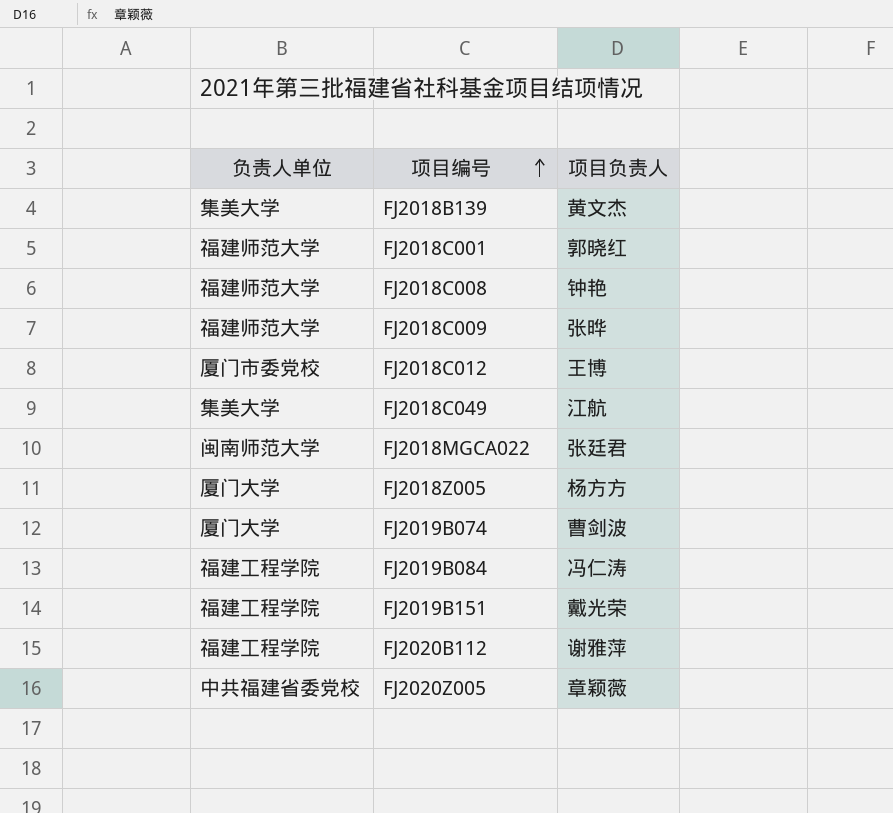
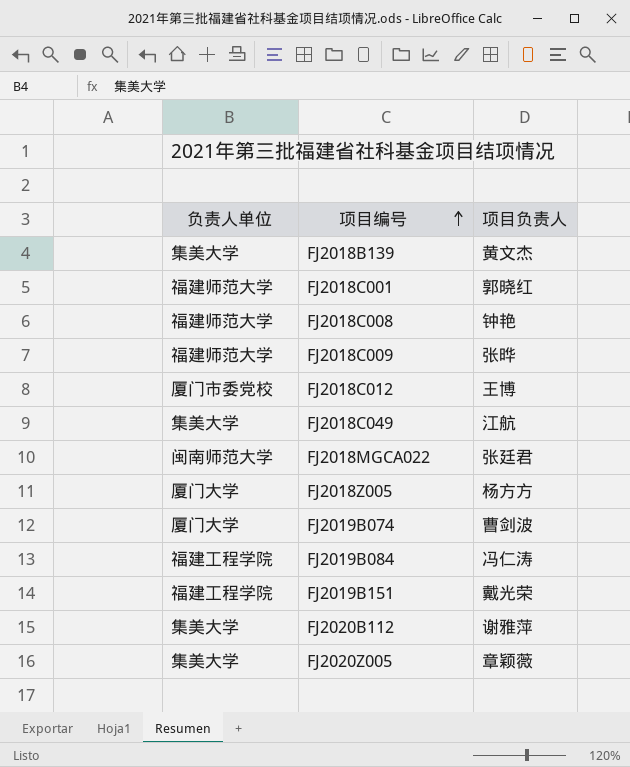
FJ2020B112 | 负责人单位: 福建工程学院 -> 集美大学
FJ2020Z005 | 负责人单位: 中共福建省委党校 -> 集美大学

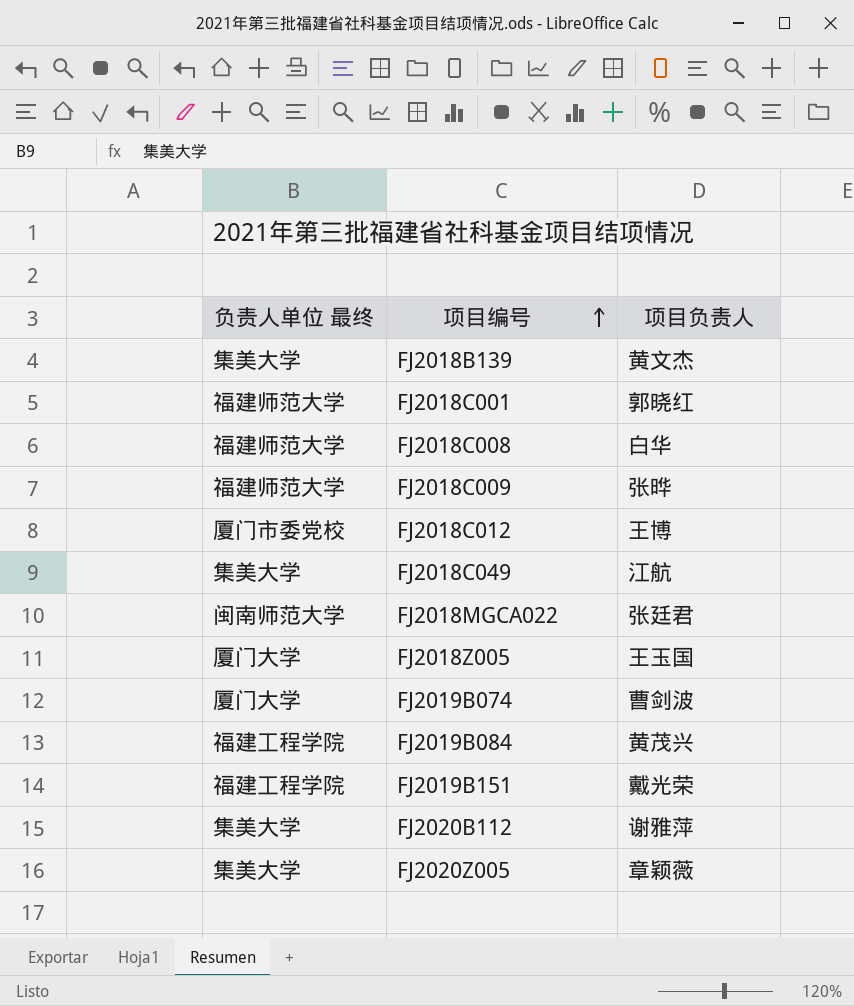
column name: 负责人单位 -> 负责人单位 最终
FJ2018C008 | 项目负责人: 钟艳 -> 白华
FJ2018Z005 | 项目负责人: 杨方方 -> 王玉国
FJ2019B084 | 项目负责人: 冯仁涛 -> 黄茂兴

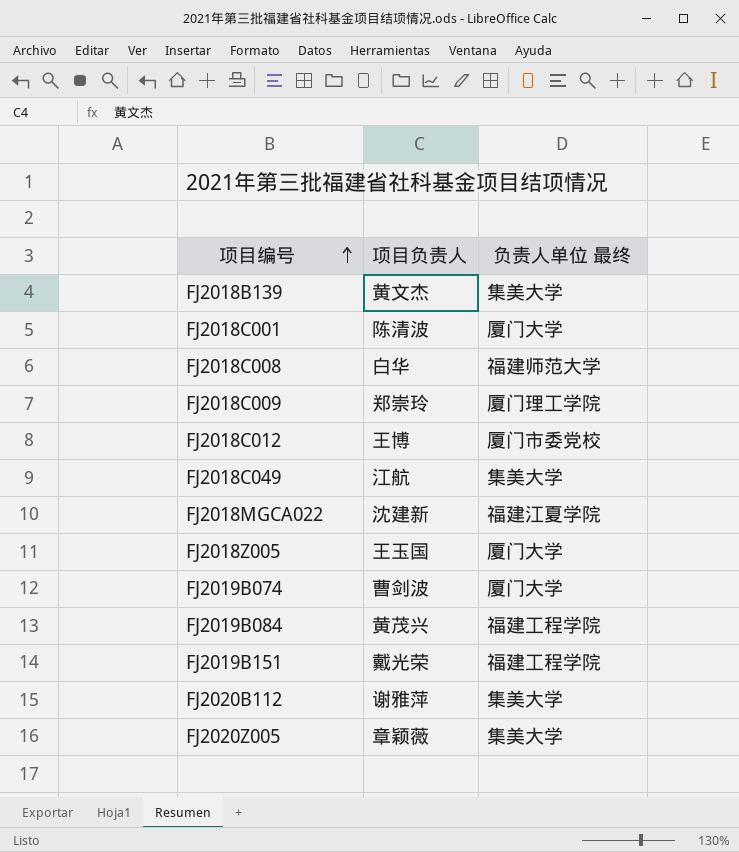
column 负责人单位 最终 | position: 1 -> 3
FJ2018C001 | 项目负责人: 郭晓红 -> 陈清波
FJ2018C001 | 负责人单位 最终: 福建师范大学 -> 厦门大学
FJ2018C009 | 项目负责人: 张晔 -> 郑崇玲
FJ2018C009 | 负责人单位 最终: 福建师范大学 -> 厦门理工学院
FJ2018MGCA022 | 项目负责人: 张廷君 -> 沈建新
FJ2018MGCA022 | 负责人单位 最终: 闽南师范大学 -> 福建江夏学院

